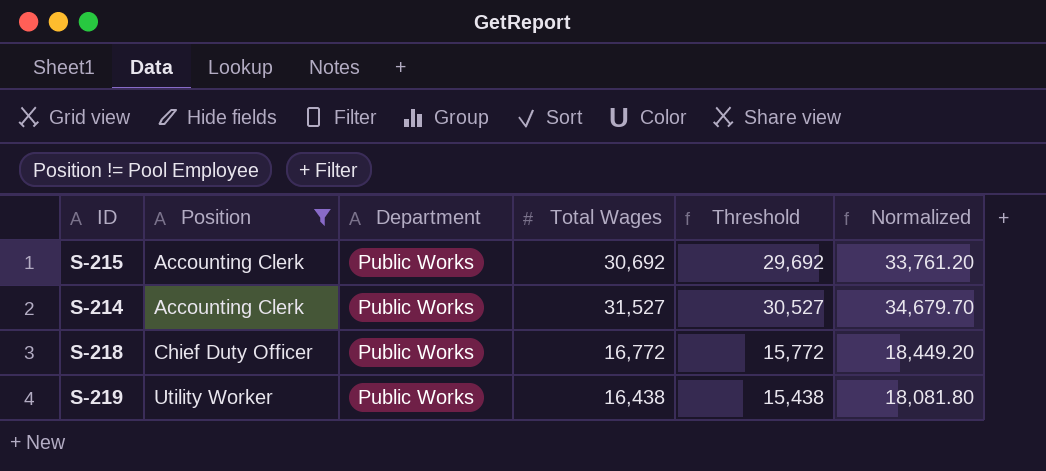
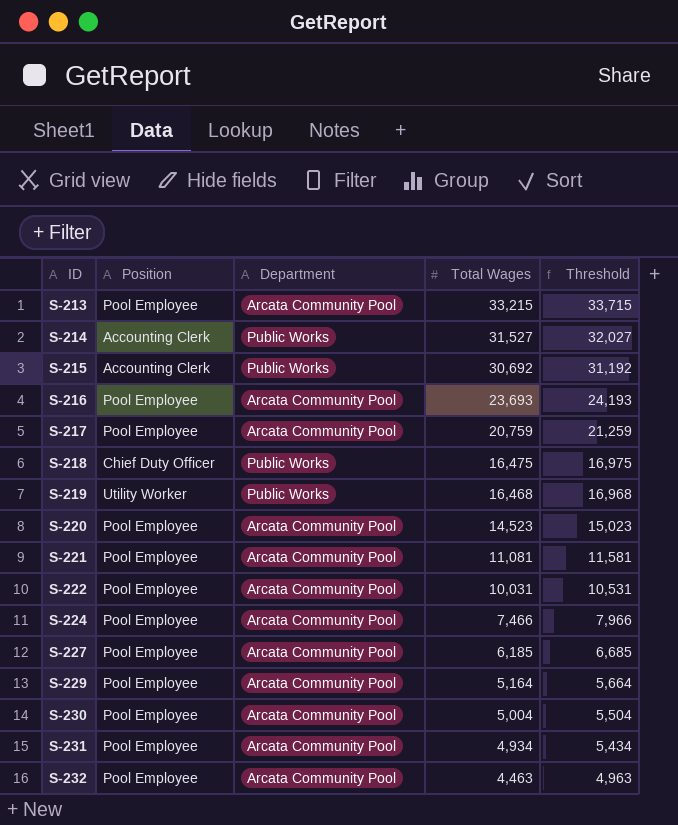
filter: Position != Pool Employee -> none
row order: Position ascending -> ID ascending
column Normalized | formula: [Total Wages] * 1.1 -> none
column Threshold | formula: [Total Wages] - 1000 -> [Total Wages] + 500
S-218 | Total Wages: 16,772 -> 16,475
S-219 | Total Wages: 16,438 -> 16,468

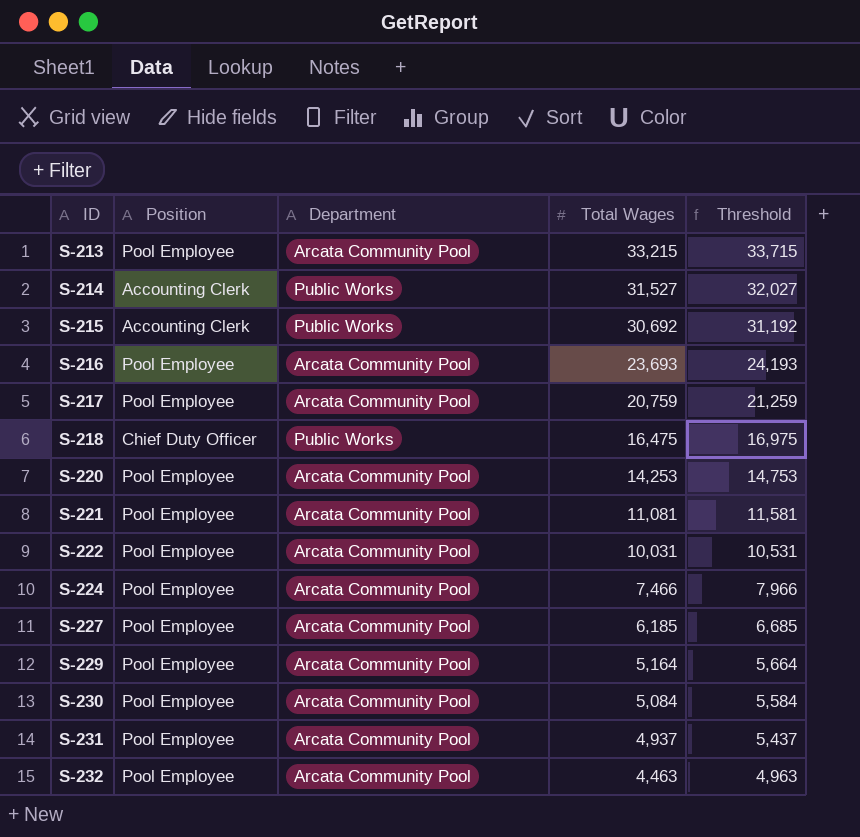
row S-219: Utility Worker | Public Works | 16,468 | 16,968 -> none
S-220 | Total Wages: 14,523 -> 14,253
S-220 | Threshold: 15,023 -> 14,753
S-230 | Total Wages: 5,004 -> 5,084
S-230 | Threshold: 5,504 -> 5,584
S-231 | Total Wages: 4,934 -> 4,937
S-231 | Threshold: 5,434 -> 5,437

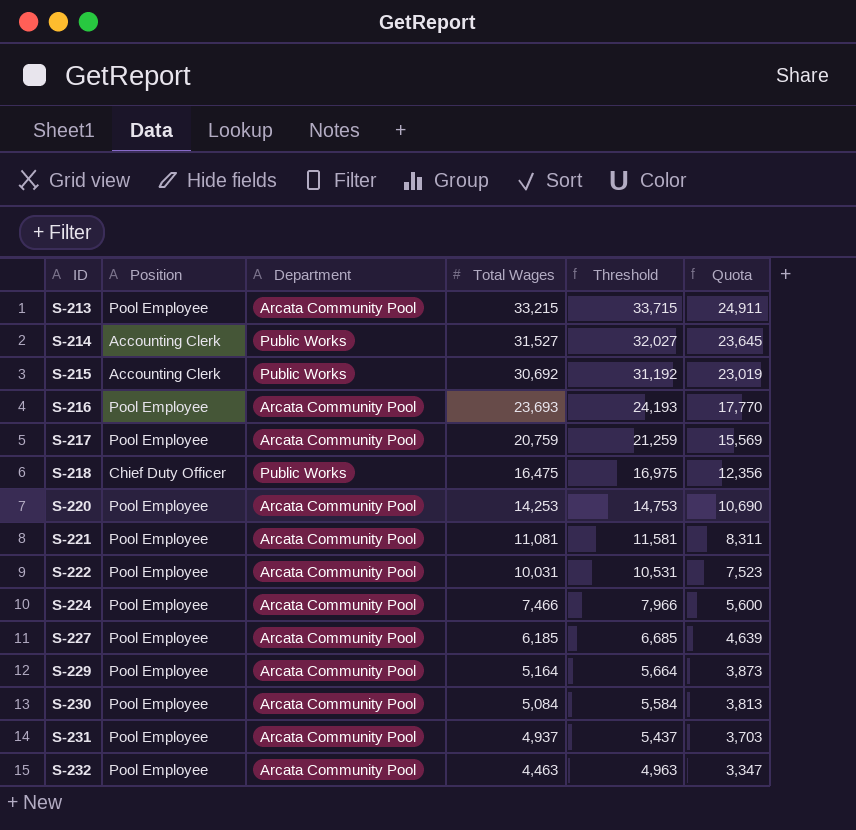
column Quota | formula: none -> [Total Wages] * 0.75

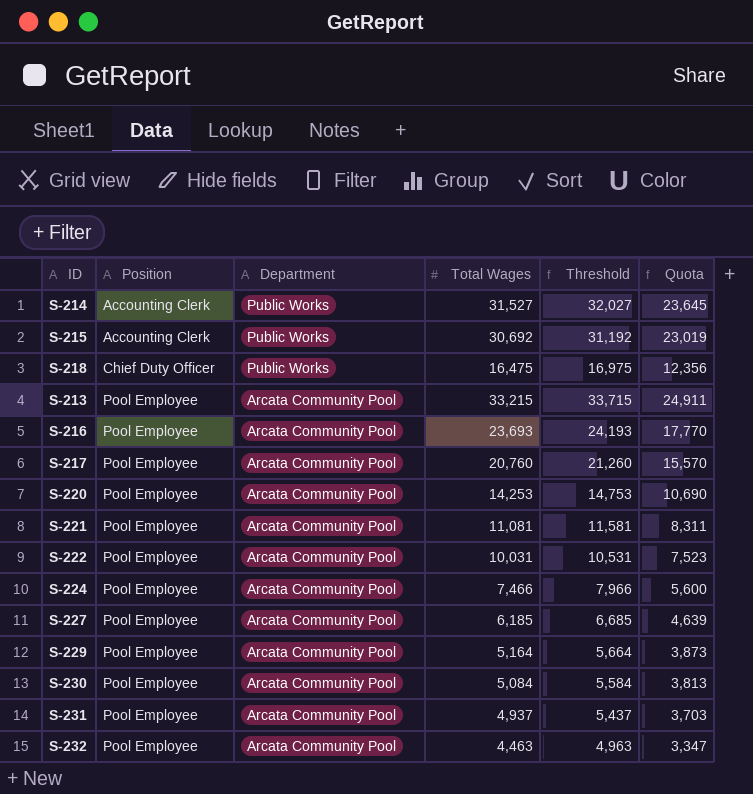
row order: ID ascending -> Position ascending
S-217 | Total Wages: 20,759 -> 20,760
S-217 | Threshold: 21,259 -> 21,260
S-217 | Quota: 15,569 -> 15,570

